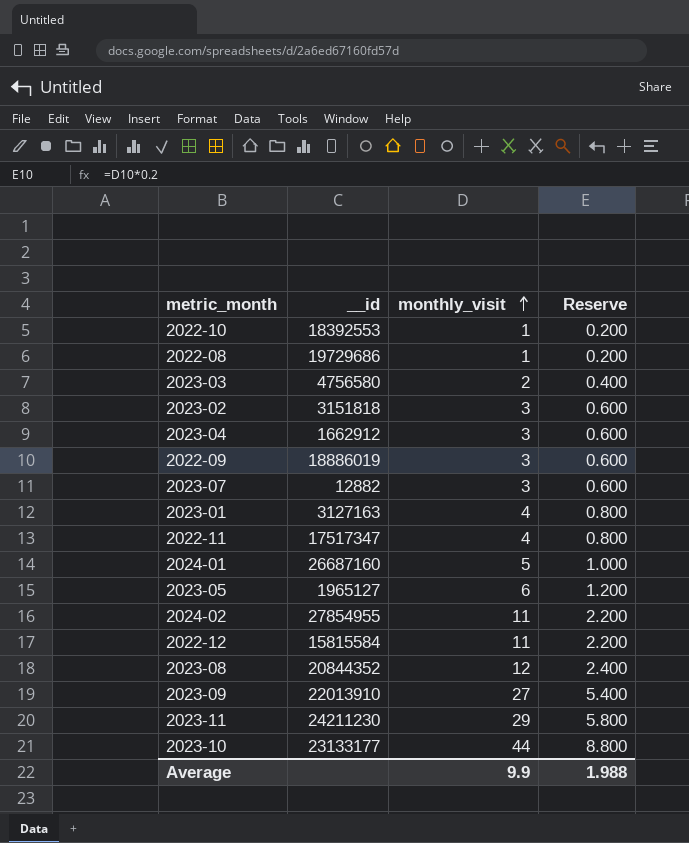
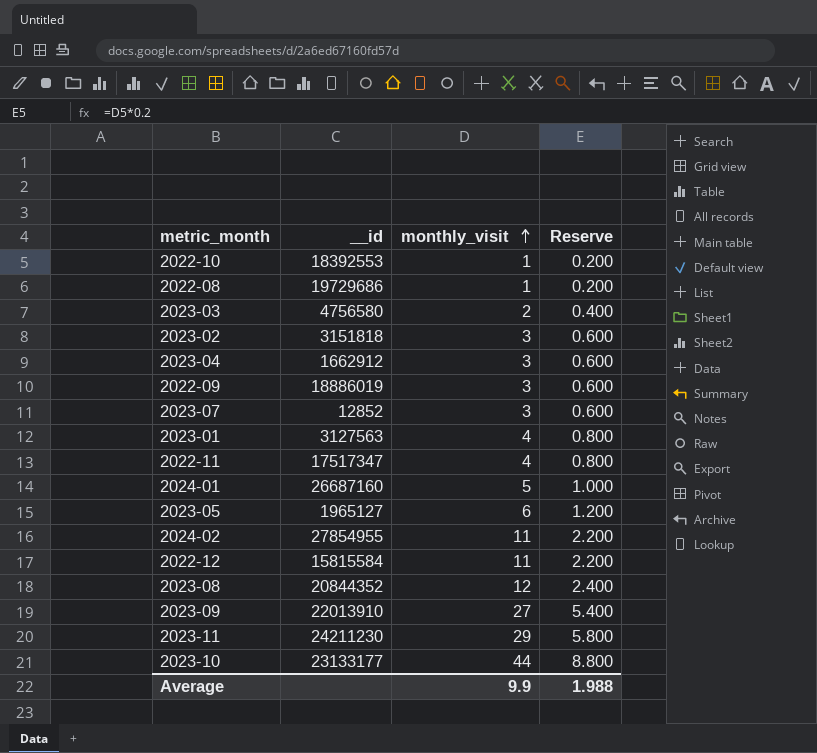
2023-07 | __id: 12882 -> 12852
2023-01 | __id: 3127163 -> 3127563

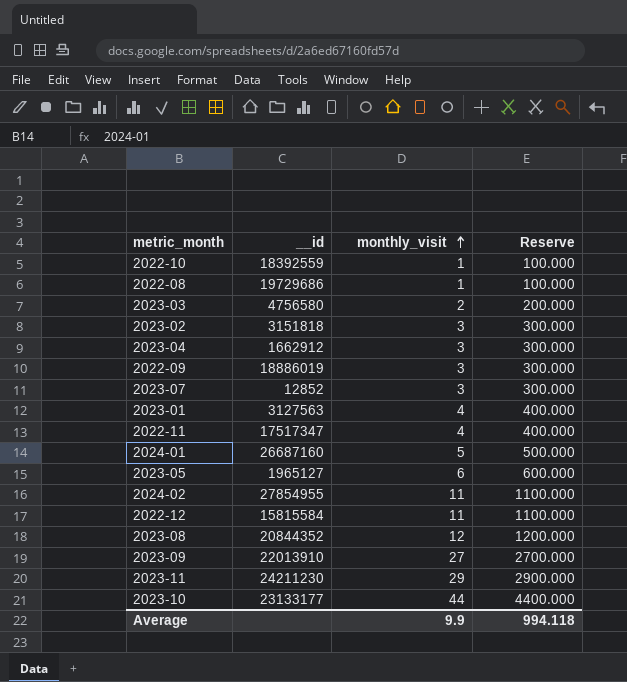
column Reserve | formula: [monthly_visit] * 0.2 -> [monthly_visit] * 100
2022-10 | __id: 18392553 -> 18392559
Average | Reserve: 1.988 -> 994.118

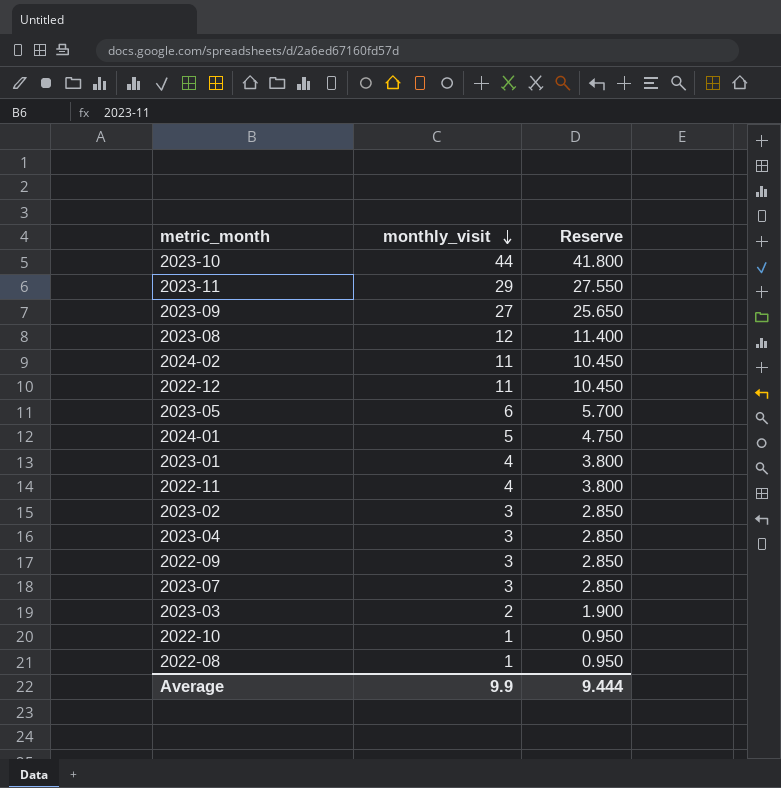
row order: monthly_visit ascending -> monthly_visit descending
column __id | position: 2 -> none
column Reserve | formula: [monthly_visit] * 100 -> [monthly_visit] * 0.95
Average | Reserve: 994.118 -> 9.444

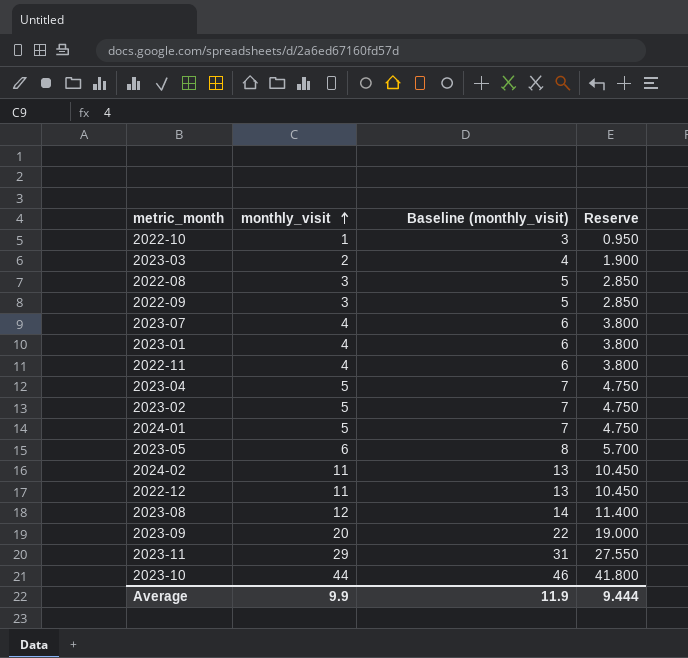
row order: monthly_visit descending -> monthly_visit ascending
column Baseline (monthly_visit) | formula: none -> [monthly_visit] + 2
2022-08 | monthly_visit: 1 -> 3
2022-08 | Reserve: 0.950 -> 2.850
2023-07 | monthly_visit: 3 -> 4
2023-07 | Reserve: 2.850 -> 3.800
2023-04 | monthly_visit: 3 -> 5
2023-04 | Reserve: 2.850 -> 4.750
2023-02 | monthly_visit: 3 -> 5
2023-02 | Reserve: 2.850 -> 4.750
2023-09 | monthly_visit: 27 -> 20
2023-09 | Reserve: 25.650 -> 19.000

